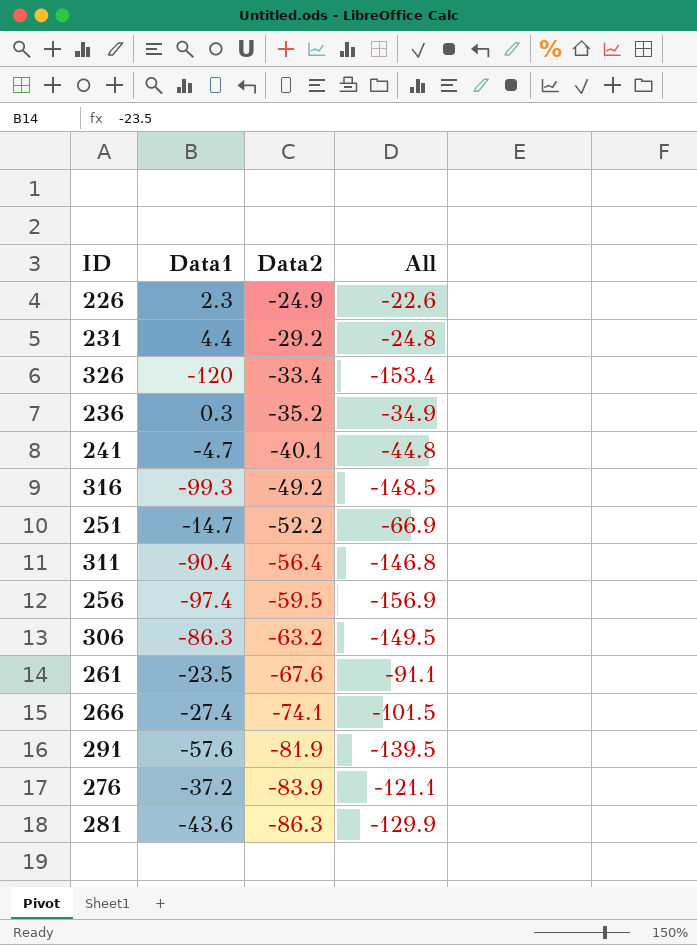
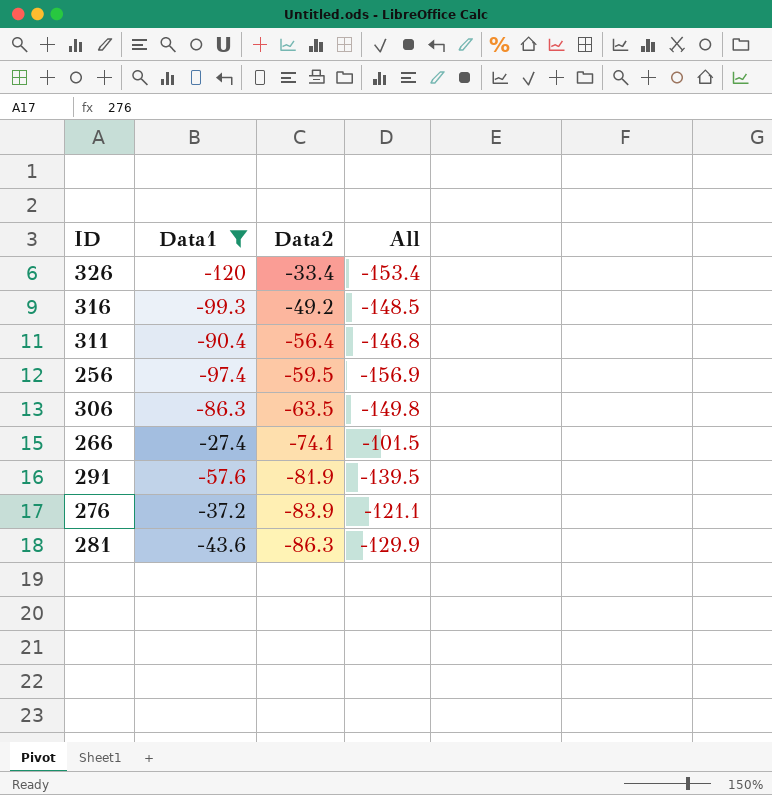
filter: none -> Data1 <= -27.4
306 | Data2: -63.2 -> -63.5
306 | All: -149.5 -> -149.8

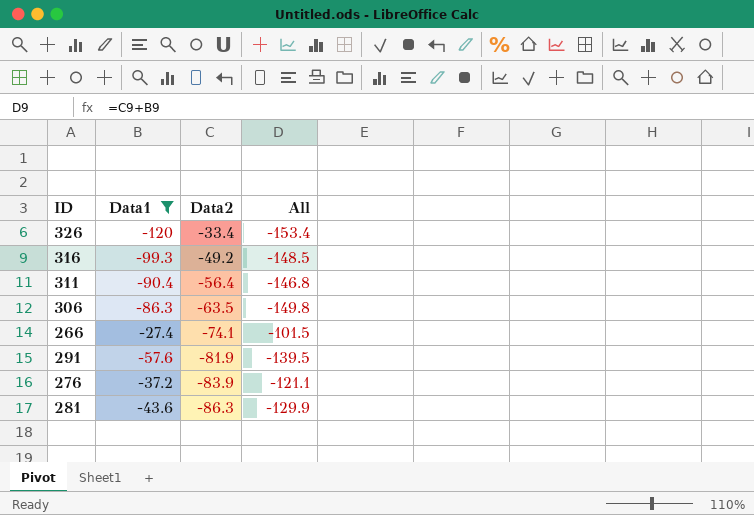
row 256: -97.4 | -59.5 | -156.9 -> none

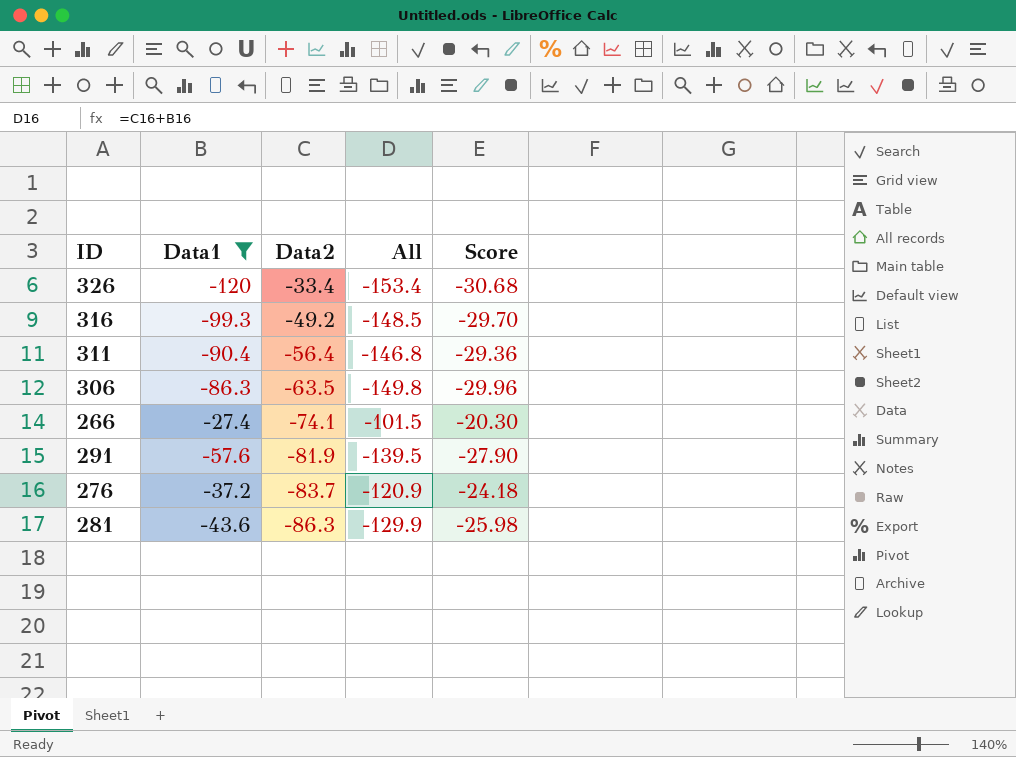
column Score | formula: none -> [All] * 0.2
276 | Data2: -83.9 -> -83.7
276 | All: -121.1 -> -120.9

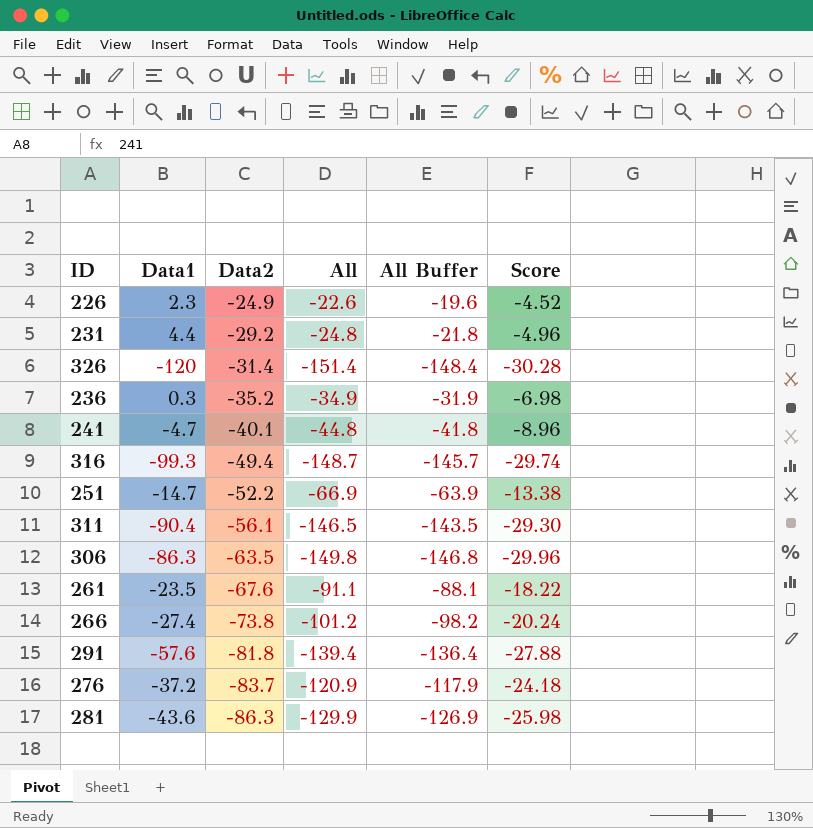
filter: Data1 <= -27.4 -> none
column All Buffer | formula: none -> [All] + 3
326 | Data2: -33.4 -> -31.4
326 | All: -153.4 -> -151.4
326 | Score: -30.68 -> -30.28
316 | Data2: -49.2 -> -49.4
316 | All: -148.5 -> -148.7
316 | Score: -29.70 -> -29.74
311 | Data2: -56.4 -> -56.1
311 | All: -146.8 -> -146.5
311 | Score: -29.36 -> -29.30
266 | Data2: -74.1 -> -73.8
266 | All: -101.5 -> -101.2
266 | Score: -20.30 -> -20.24
291 | Data2: -81.9 -> -81.8
291 | All: -139.5 -> -139.4
291 | Score: -27.90 -> -27.88

